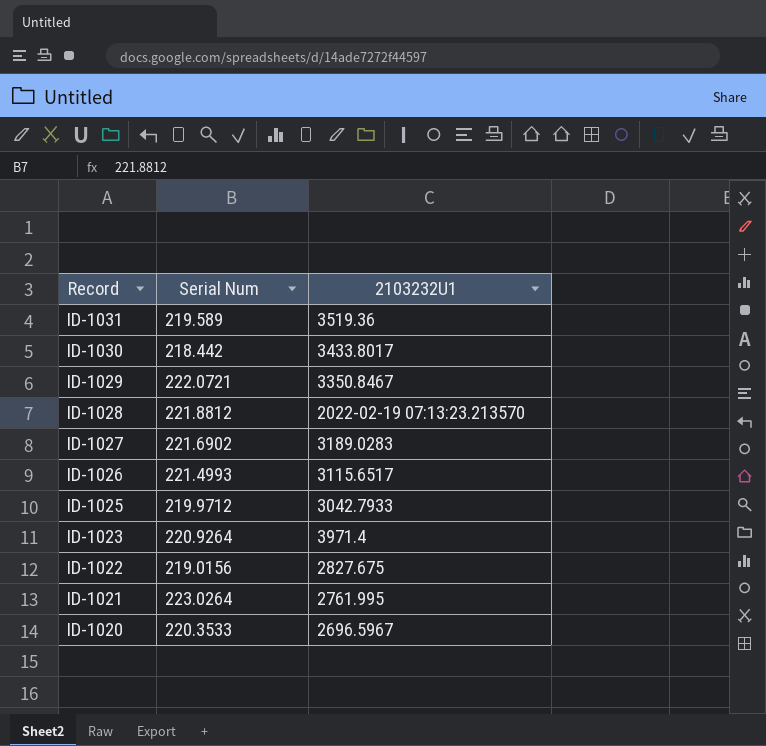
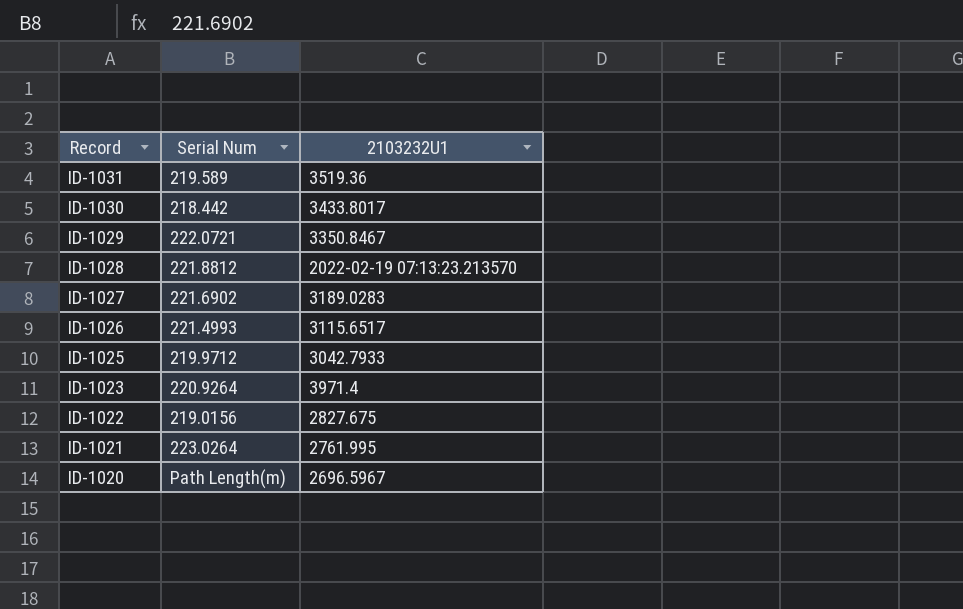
ID-1020 | Serial Num: 220.3533 -> Path Length(m)

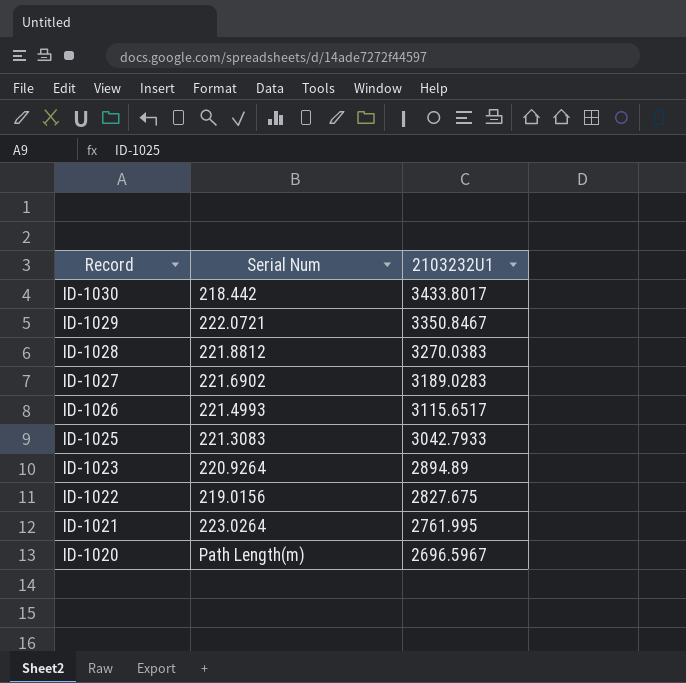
row ID-1031: 219.589 | 3519.36 -> none
ID-1028 | 2103232U1: 2022-02-19 07:13:23.213570 -> 3270.0383
ID-1025 | Serial Num: 219.9712 -> 221.3083
ID-1023 | 2103232U1: 3971.4 -> 2894.89

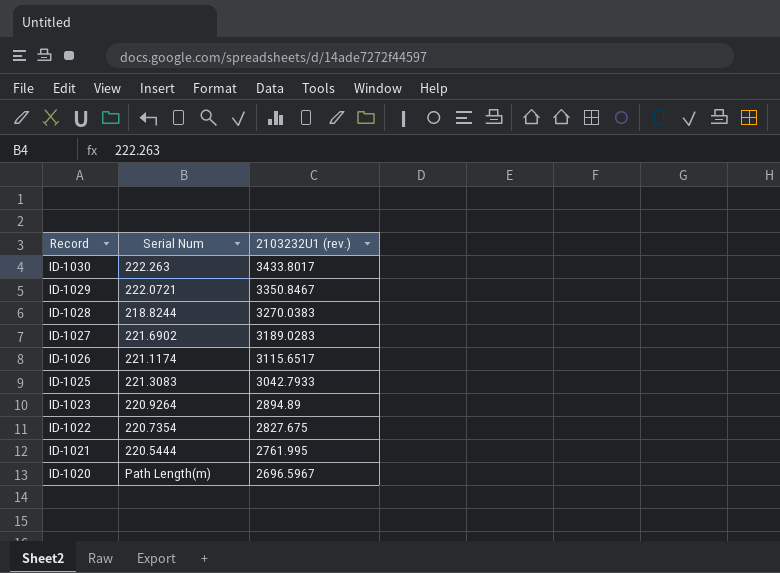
column name: 2103232U1 -> 2103232U1 (rev.)
ID-1030 | Serial Num: 218.442 -> 222.263
ID-1028 | Serial Num: 221.8812 -> 218.8244
ID-1026 | Serial Num: 221.4993 -> 221.1174
ID-1022 | Serial Num: 219.0156 -> 220.7354
ID-1021 | Serial Num: 223.0264 -> 220.5444

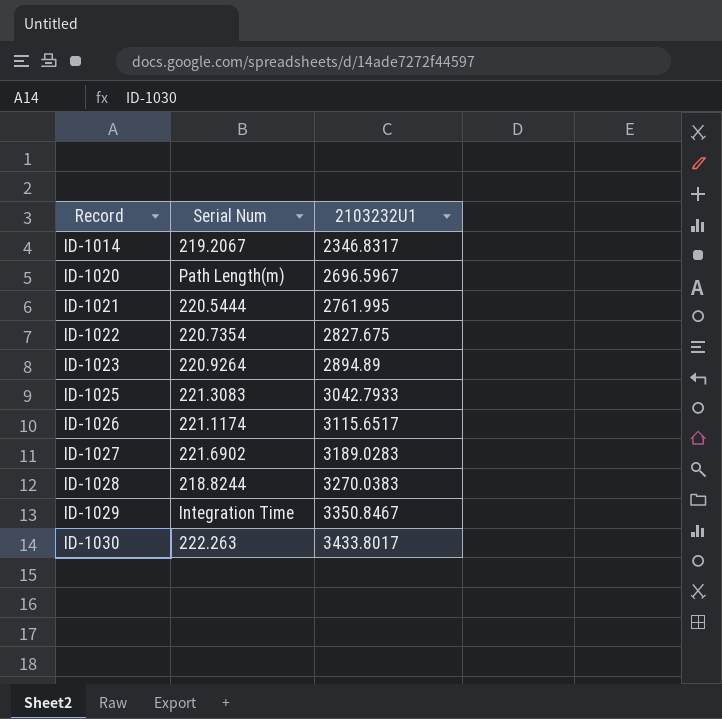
row order: Record descending -> Record ascending
column name: 2103232U1 (rev.) -> 2103232U1
row ID-1014: none -> 219.2067 | 2346.8317
ID-1029 | Serial Num: 222.0721 -> Integration Time

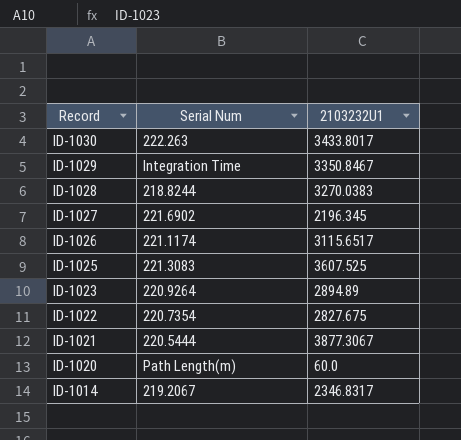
row order: Record ascending -> Record descending
ID-1027 | 2103232U1: 3189.0283 -> 2196.345
ID-1025 | 2103232U1: 3042.7933 -> 3607.525
ID-1021 | 2103232U1: 2761.995 -> 3877.3067
ID-1020 | 2103232U1: 2696.5967 -> 60.0

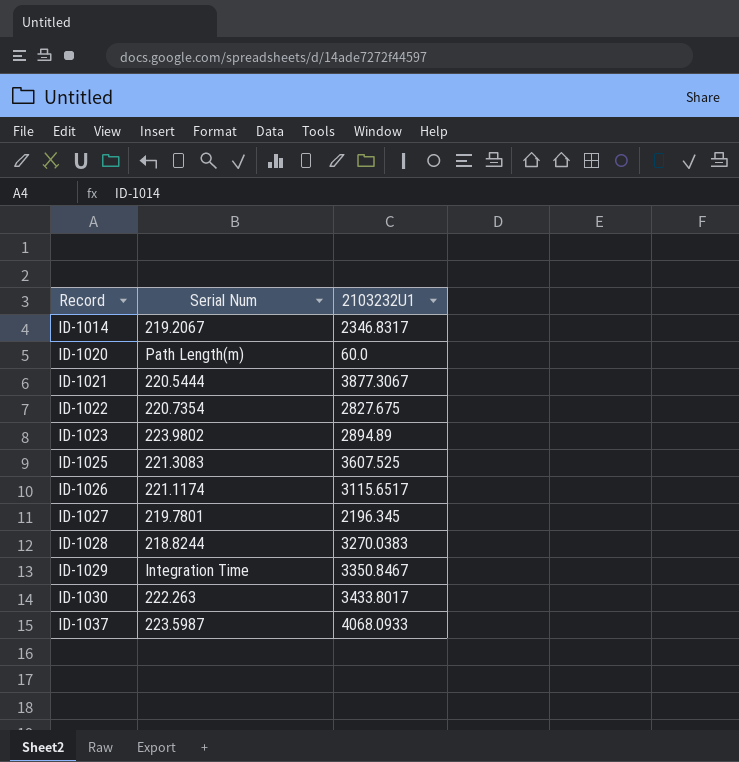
row order: Record descending -> Record ascending
ID-1023 | Serial Num: 220.9264 -> 223.9802
ID-1027 | Serial Num: 221.6902 -> 219.7801
row ID-1037: none -> 223.5987 | 4068.0933

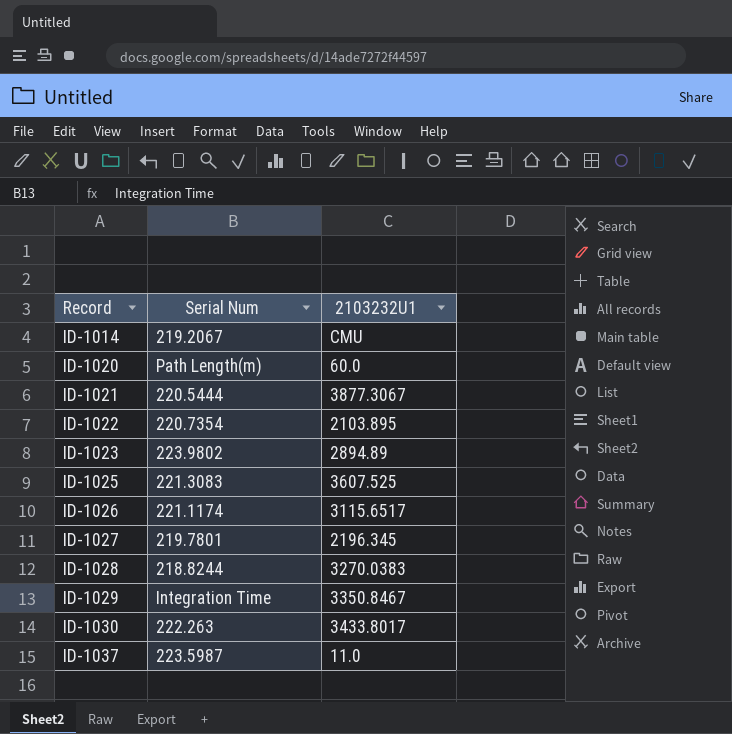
ID-1014 | 2103232U1: 2346.8317 -> CMU
ID-1022 | 2103232U1: 2827.675 -> 2103.895
ID-1037 | 2103232U1: 4068.0933 -> 11.0

